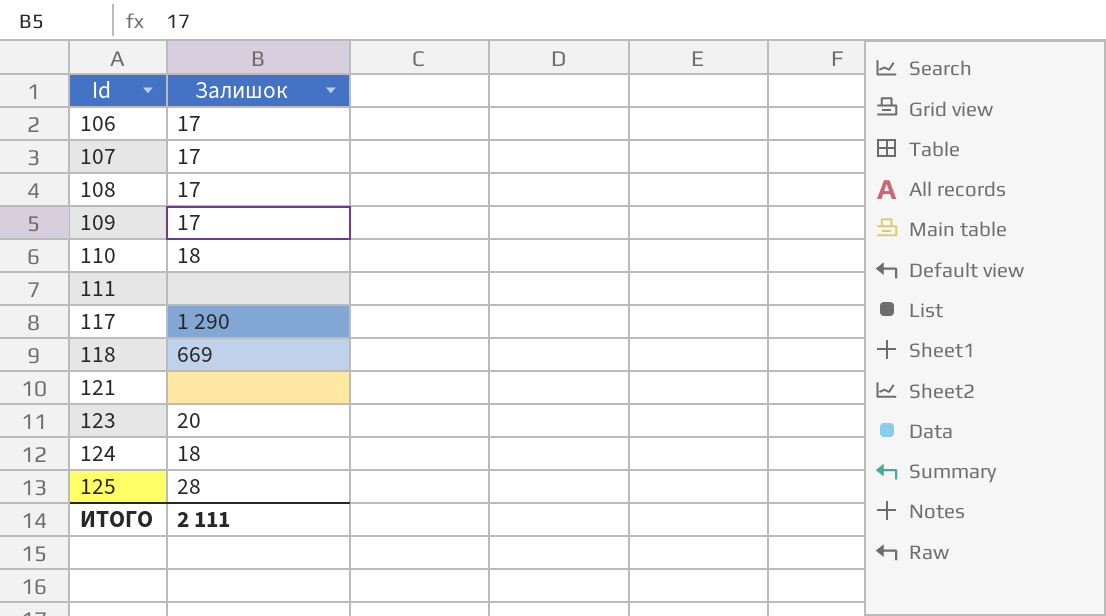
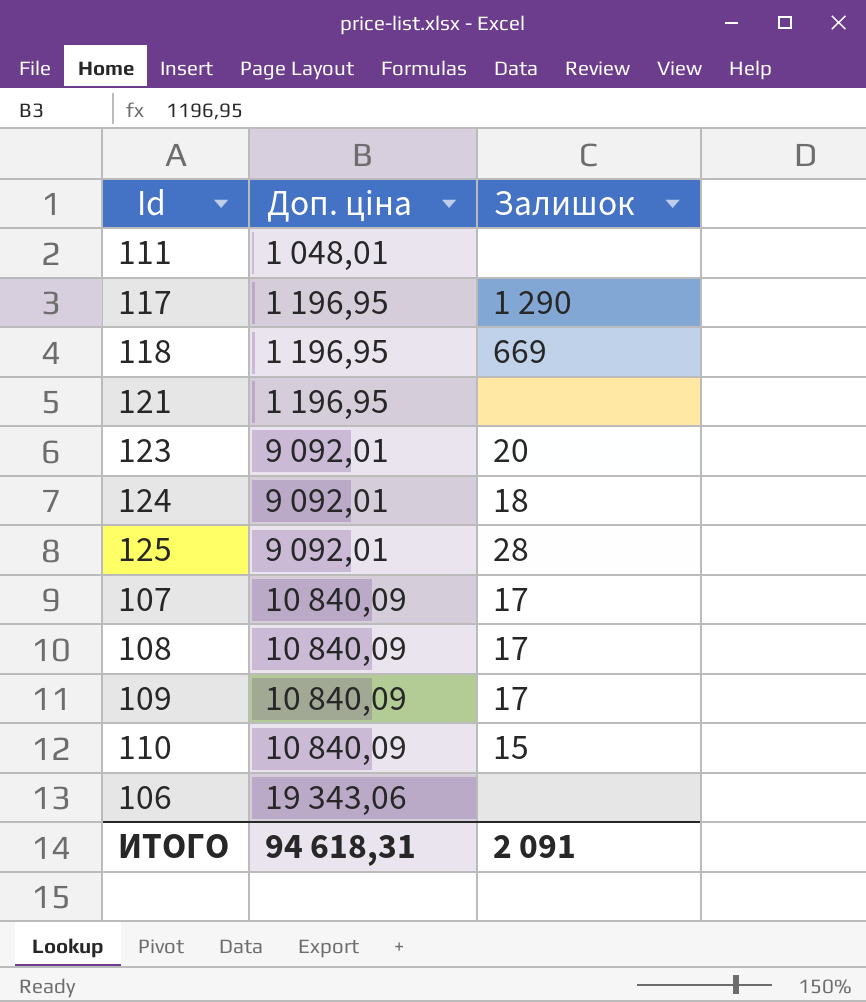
row order: Id ascending -> Доп. ціна ascending
column Доп. ціна | position: none -> 2
110 | Залишок: 18 -> 15
106 | Залишок: 17 -> none
ИТОГО | Залишок: 2 111 -> 2 091

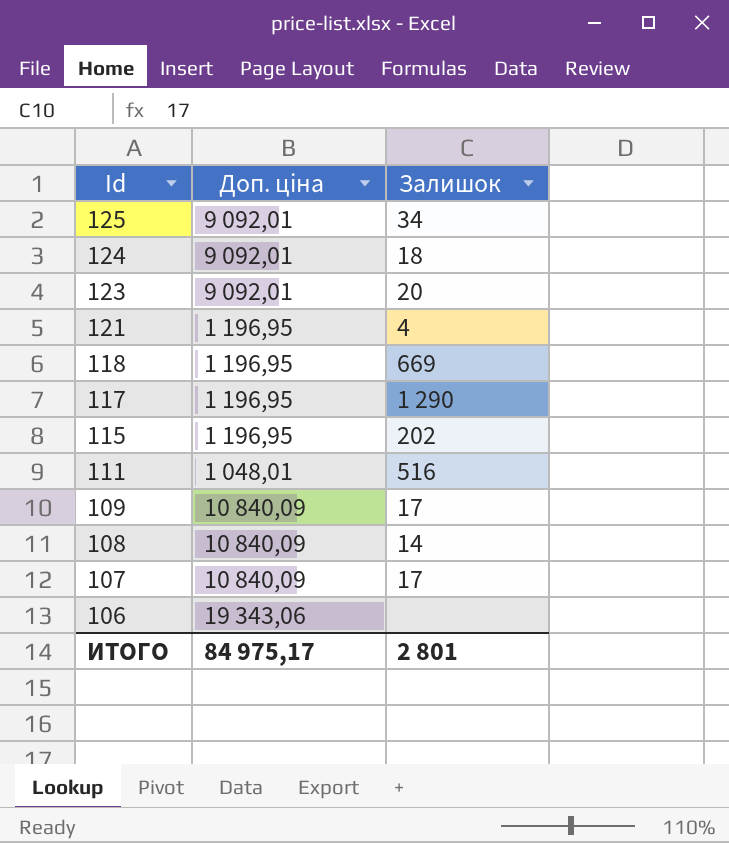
row order: Доп. ціна ascending -> Id descending
row 110: 10 840,09 | 15 -> none
125 | Залишок: 28 -> 34
121 | Залишок: none -> 4
row 115: none -> 1 196,95 | 202
111 | Залишок: none -> 516
108 | Залишок: 17 -> 14
ИТОГО | Доп. ціна: 94 618,31 -> 84 975,17
ИТОГО | Залишок: 2 091 -> 2 801

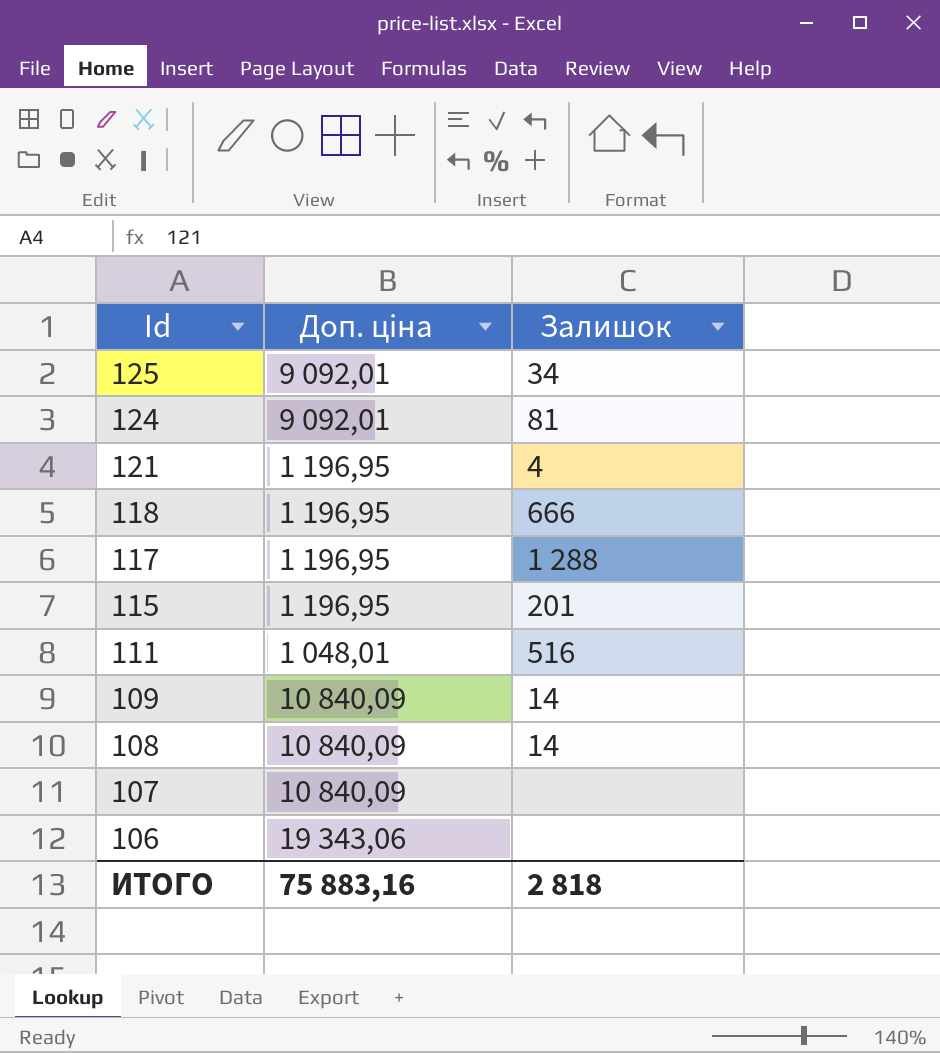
row 123: 9 092,01 | 20 -> none
124 | Залишок: 18 -> 81
118 | Залишок: 669 -> 666
117 | Залишок: 1 290 -> 1 288
115 | Залишок: 202 -> 201
109 | Залишок: 17 -> 14
107 | Залишок: 17 -> none
ИТОГО | Доп. ціна: 84 975,17 -> 75 883,16
ИТОГО | Залишок: 2 801 -> 2 818

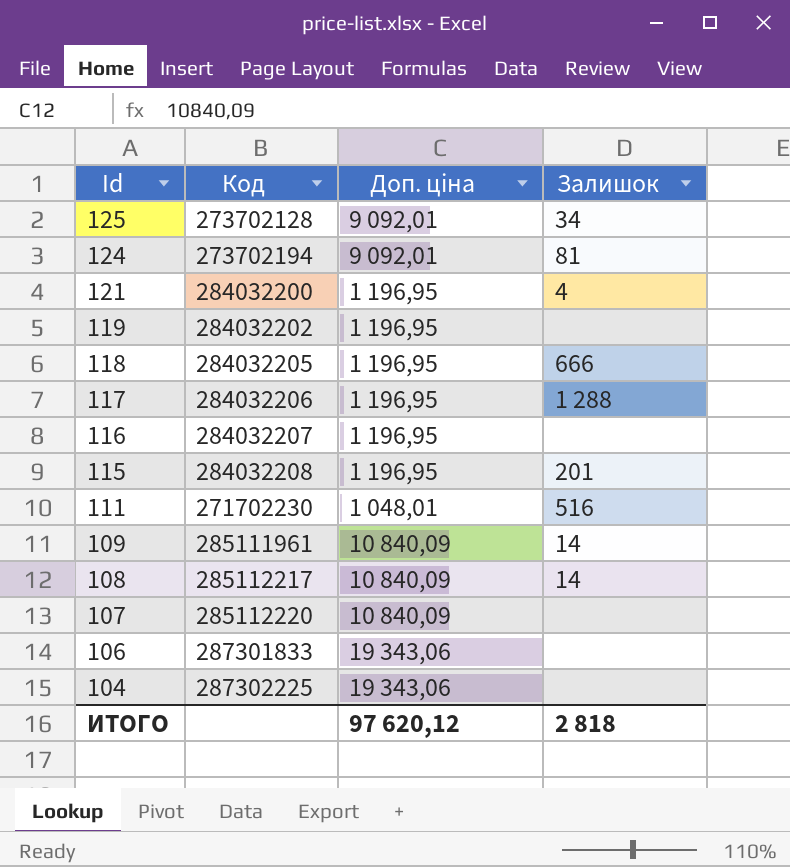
column Код | position: none -> 2
row 119: none -> 284032202 | 1 196,95 | none
row 116: none -> 284032207 | 1 196,95 | none
row 104: none -> 287302225 | 19 343,06 | none
ИТОГО | Доп. ціна: 75 883,16 -> 97 620,12

